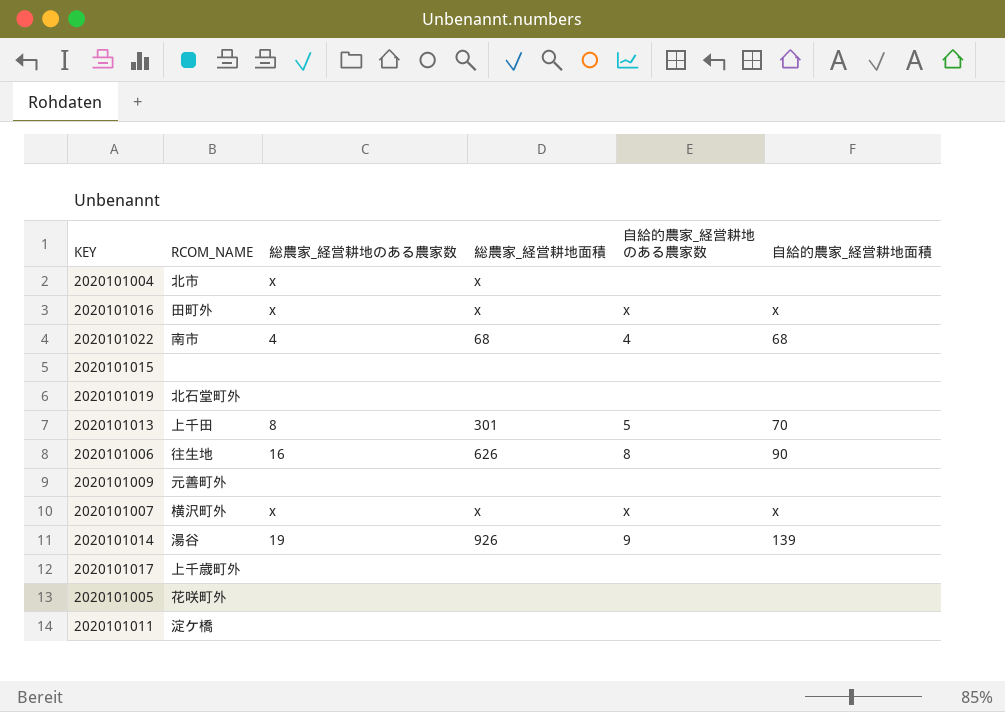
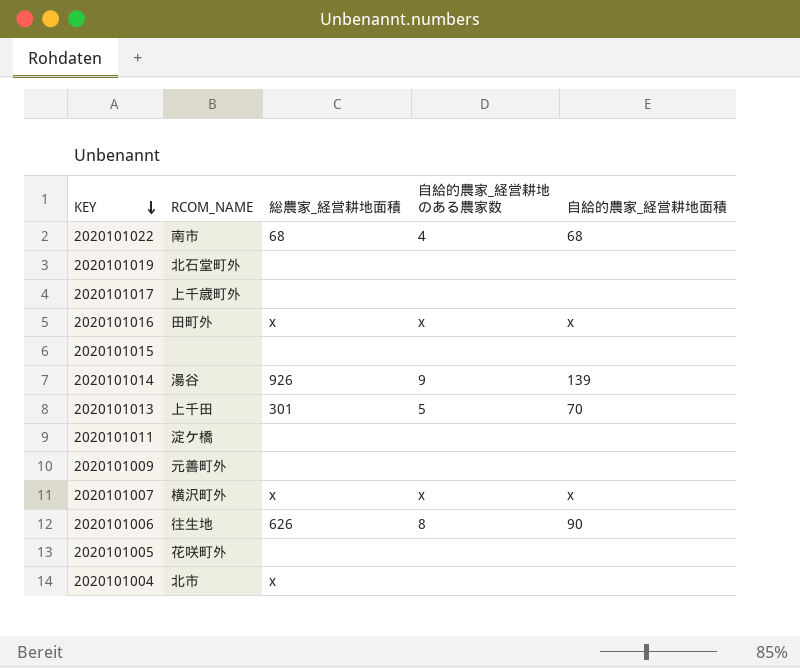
row order: none -> KEY descending
column 総農家_経営耕地のある農家数 | position: 3 -> none

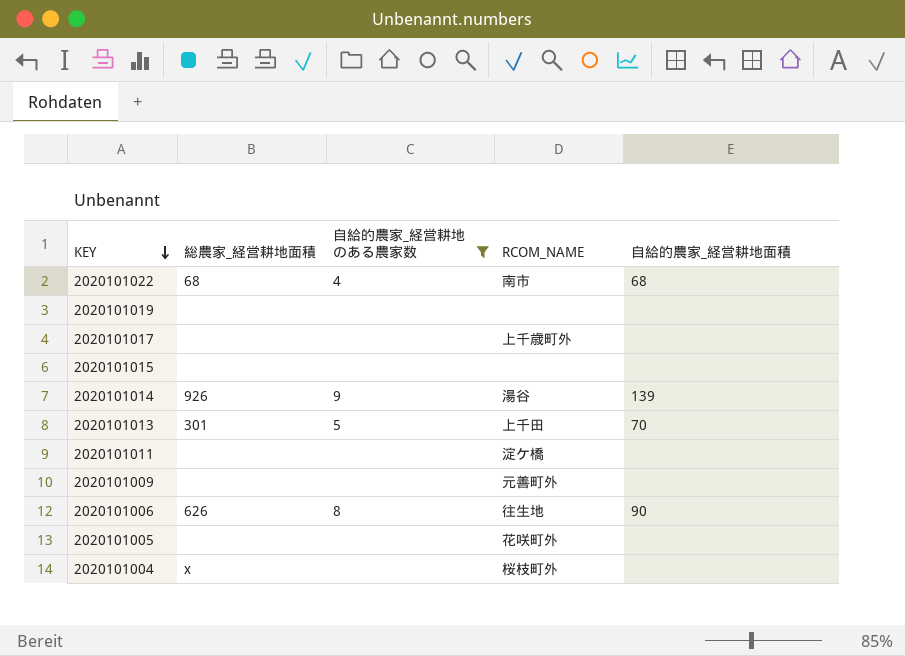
filter: none -> 自給的農家_経営耕地のある農家数 != x
column RCOM_NAME | position: 2 -> 4
2020101019 | RCOM_NAME: 北石堂町外 -> none
2020101004 | RCOM_NAME: 北市 -> 桜枝町外

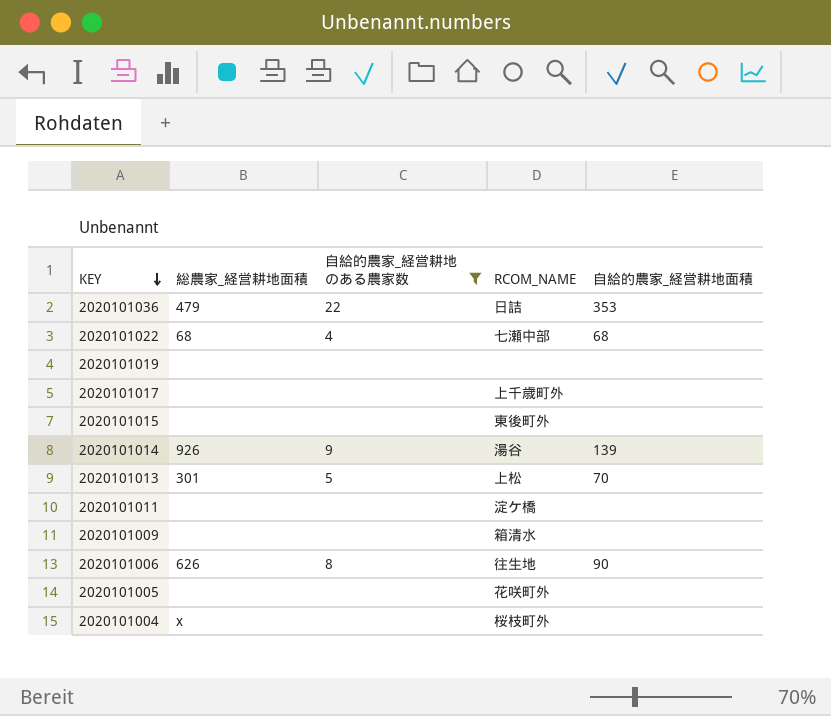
row 2020101036: none -> 479 | 22 | 日詰 | 353
2020101022 | RCOM_NAME: 南市 -> 七瀬中部
2020101015 | RCOM_NAME: none -> 東後町外
2020101013 | RCOM_NAME: 上千田 -> 上松
2020101009 | RCOM_NAME: 元善町外 -> 箱清水

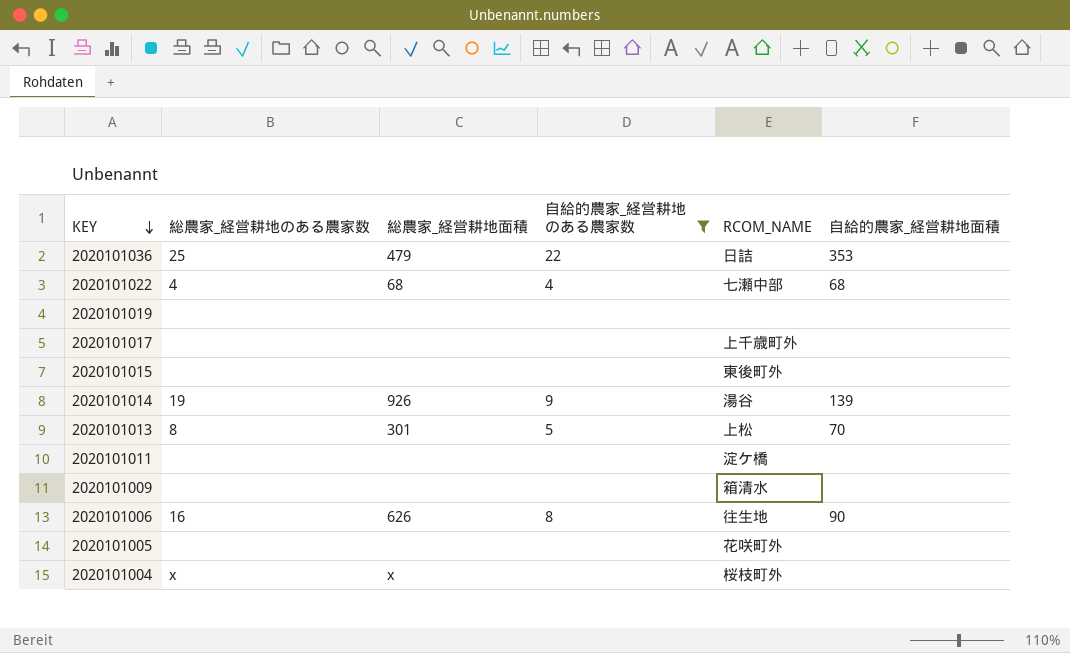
column 総農家_経営耕地のある農家数 | position: none -> 2

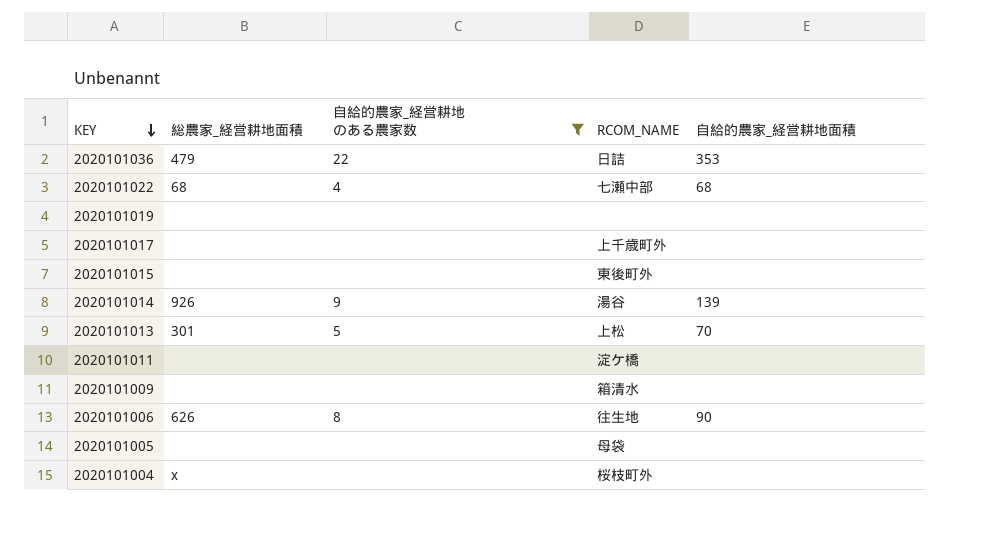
column 総農家_経営耕地のある農家数 | position: 2 -> none
2020101005 | RCOM_NAME: 花咲町外 -> 母袋

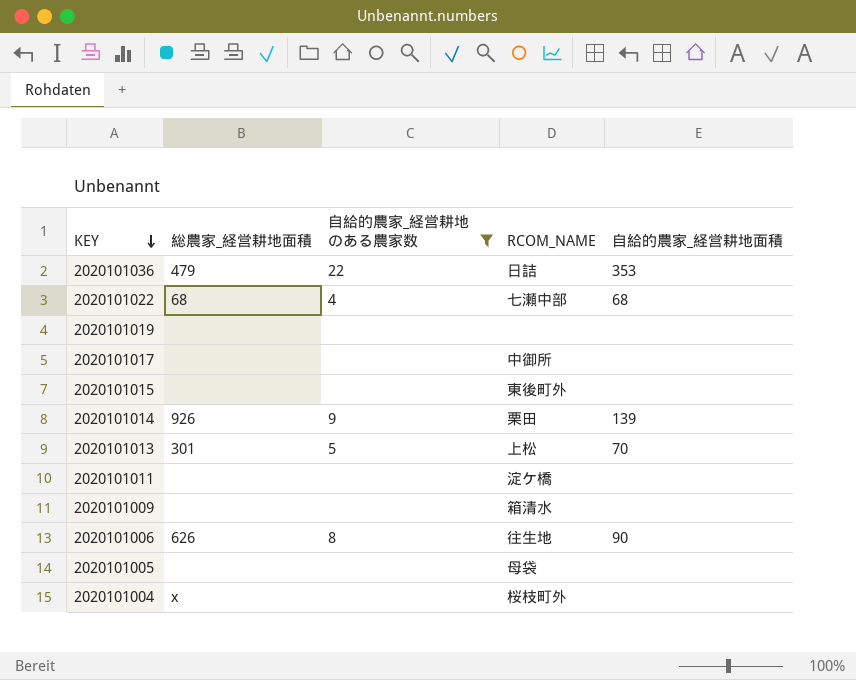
2020101017 | RCOM_NAME: 上千歳町外 -> 中御所
2020101014 | RCOM_NAME: 湯谷 -> 栗田

